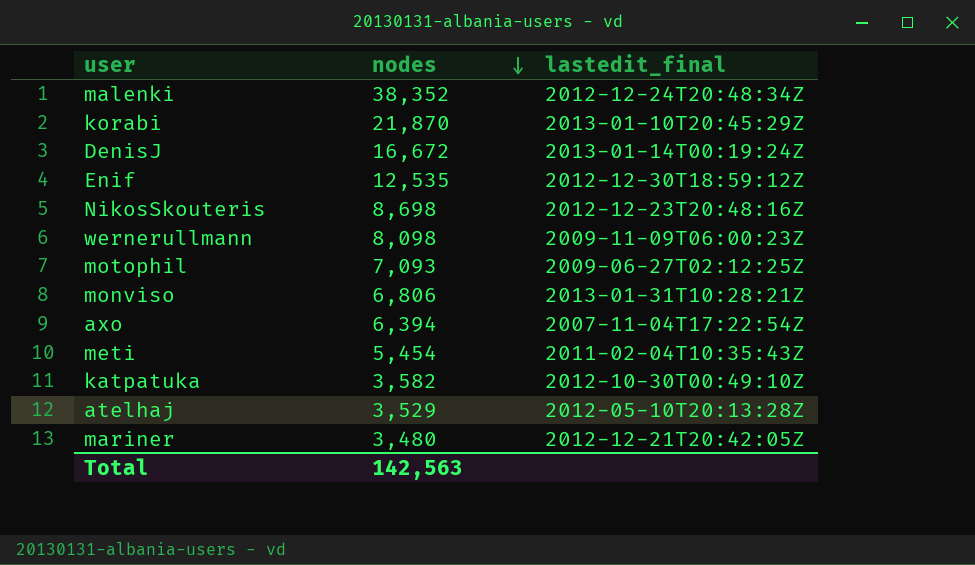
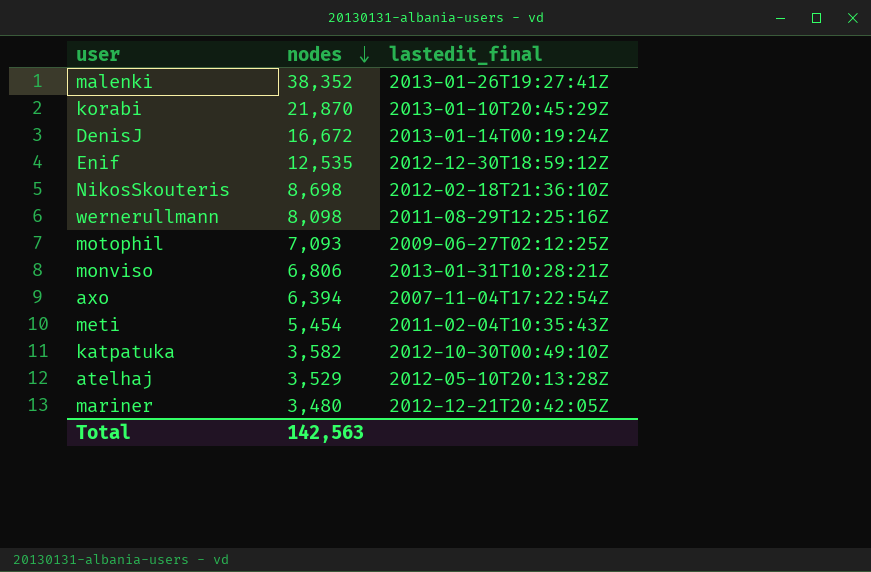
malenki | lastedit_final: 2012-12-24T20:48:34Z -> 2013-01-26T19:27:41Z
NikosSkouteris | lastedit_final: 2012-12-23T20:48:16Z -> 2012-02-18T21:36:10Z
wernerullmann | lastedit_final: 2009-11-09T06:00:23Z -> 2011-08-29T12:25:16Z

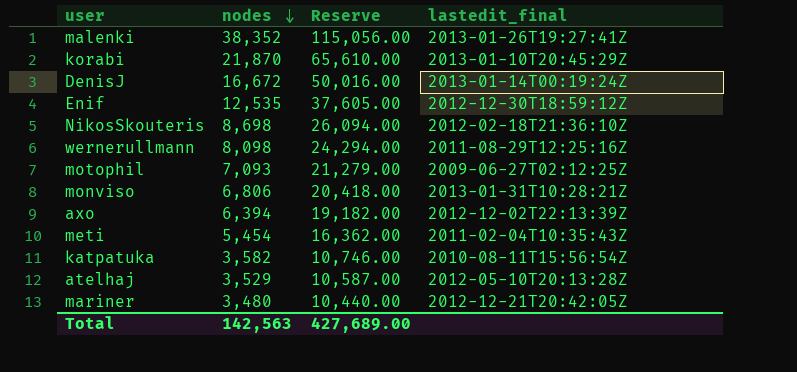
column Reserve | formula: none -> [nodes] * 3
axo | lastedit_final: 2007-11-04T17:22:54Z -> 2012-12-02T22:13:39Z
katpatuka | lastedit_final: 2012-10-30T00:49:10Z -> 2010-08-11T15:56:54Z

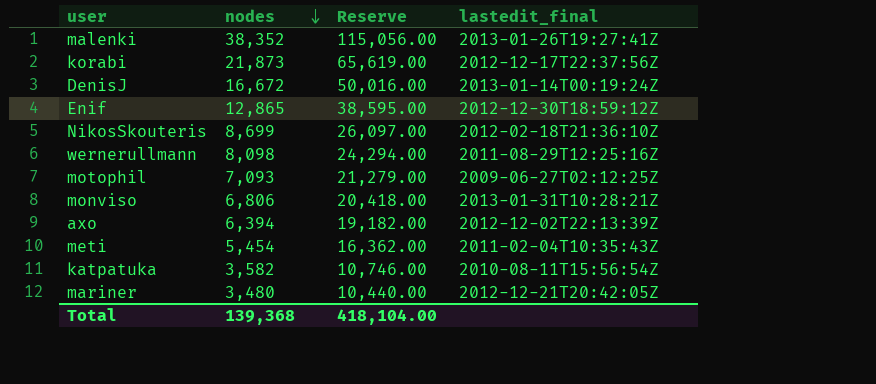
row atelhaj: 3,529 | 10,587.00 | 2012-05-10T20:13:28Z -> none
korabi | nodes: 21,870 -> 21,873
korabi | Reserve: 65,610.00 -> 65,619.00
korabi | lastedit_final: 2013-01-10T20:45:29Z -> 2012-12-17T22:37:56Z
Enif | nodes: 12,535 -> 12,865
Enif | Reserve: 37,605.00 -> 38,595.00
NikosSkouteris | nodes: 8,698 -> 8,699
NikosSkouteris | Reserve: 26,094.00 -> 26,097.00
Total | nodes: 142,563 -> 139,368
Total | Reserve: 427,689.00 -> 418,104.00

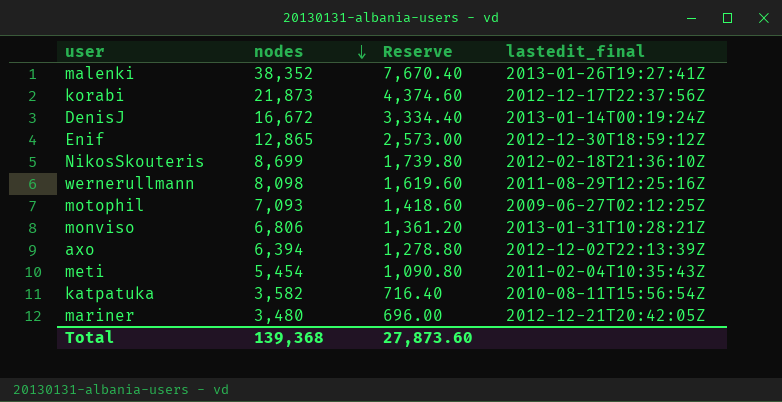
column Reserve | formula: [nodes] * 3 -> [nodes] * 0.2
Total | Reserve: 418,104.00 -> 27,873.60

